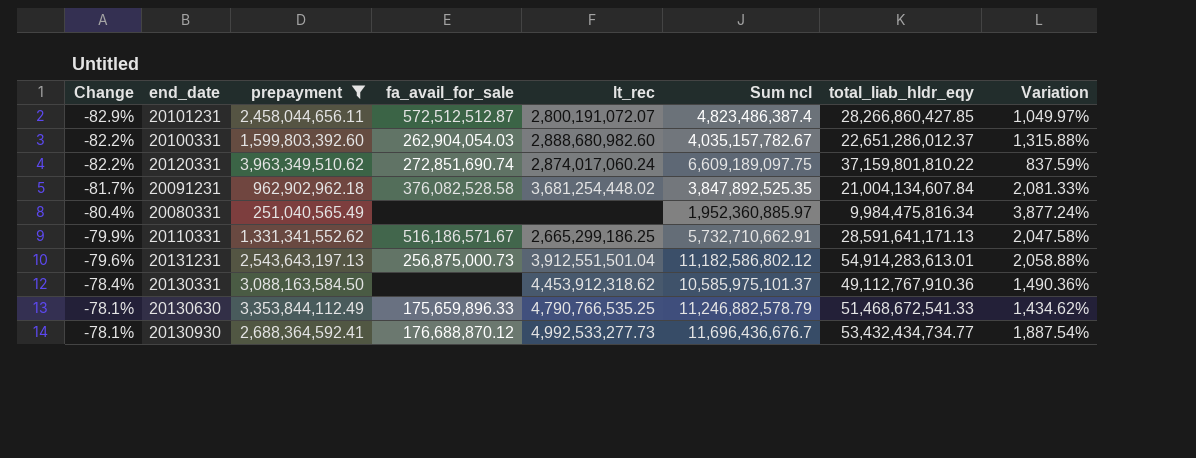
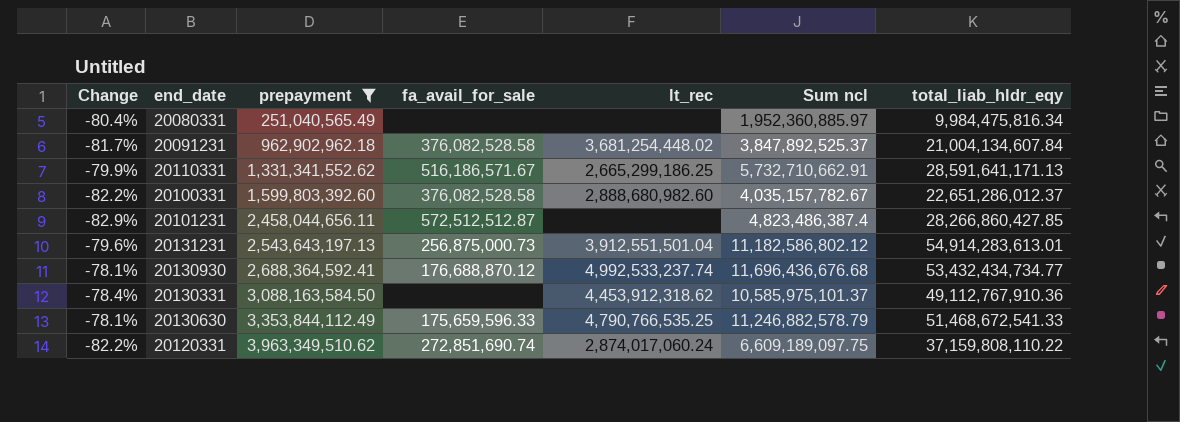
row order: Change ascending -> prepayment ascending
column Variation | formula: ([total_liab_hldr_eqy] - [prepayment]) / [prepayment] -> none
20091231 | Sum ncl: 3,847,892,525.35 -> 3,847,892,525.37
20100331 | fa_avail_for_sale: 262,904,054.03 -> 376,082,528.58
20101231 | lt_rec: 2,800,191,072.07 -> none
20130930 | lt_rec: 4,992,533,277.73 -> 4,992,533,237.74
20130930 | Sum ncl: 11,696,436,676.7 -> 11,696,436,676.68
20130630 | fa_avail_for_sale: 175,659,896.33 -> 175,659,596.33
20120331 | total_liab_hldr_eqy: 37,159,801,810.22 -> 37,159,808,110.22

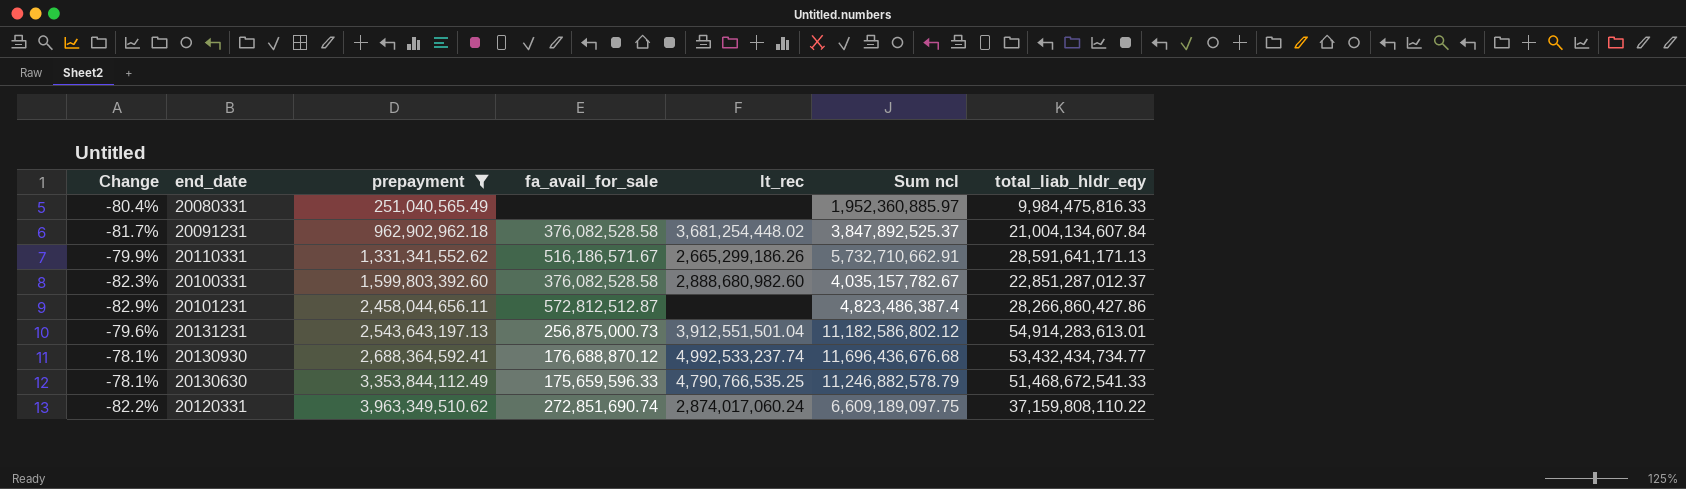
row 20130331: -78.4% | 3,088,163,584.50 | none | 4,453,912,318.62 | 10,585,975,101.37 | 49,112,767,910.36 -> none
20080331 | total_liab_hldr_eqy: 9,984,475,816.34 -> 9,984,475,816.33
20110331 | lt_rec: 2,665,299,186.25 -> 2,665,299,186.26
20100331 | Change: -82.2% -> -82.3%
20100331 | total_liab_hldr_eqy: 22,651,286,012.37 -> 22,851,287,012.37
20101231 | fa_avail_for_sale: 572,512,512.87 -> 572,812,512.87
20101231 | total_liab_hldr_eqy: 28,266,860,427.85 -> 28,266,860,427.86

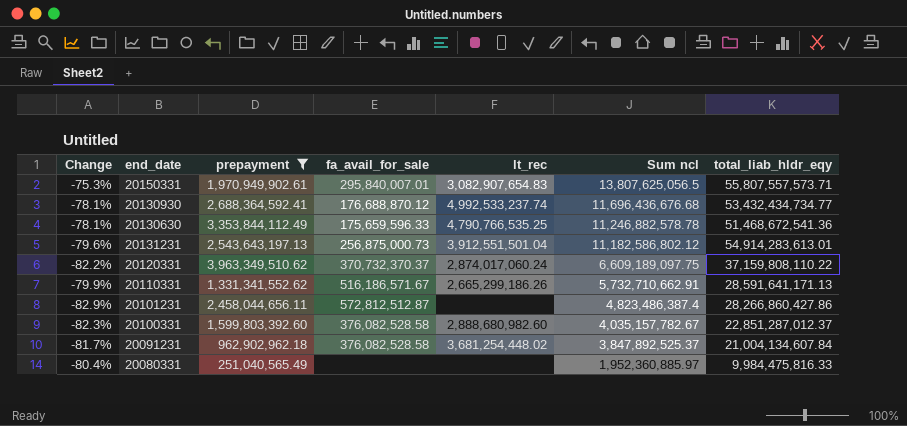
row order: prepayment ascending -> Sum ncl descending
row 20150331: none -> -75.3% | 1,970,949,902.61 | 295,840,007.01 | 3,082,907,654.83 | 13,807,625,056.5 | 55,807,557,573.71
20130630 | Sum ncl: 11,246,882,578.79 -> 11,246,882,578.78
20130630 | total_liab_hldr_eqy: 51,468,672,541.33 -> 51,468,672,541.36
20120331 | fa_avail_for_sale: 272,851,690.74 -> 370,732,370.37

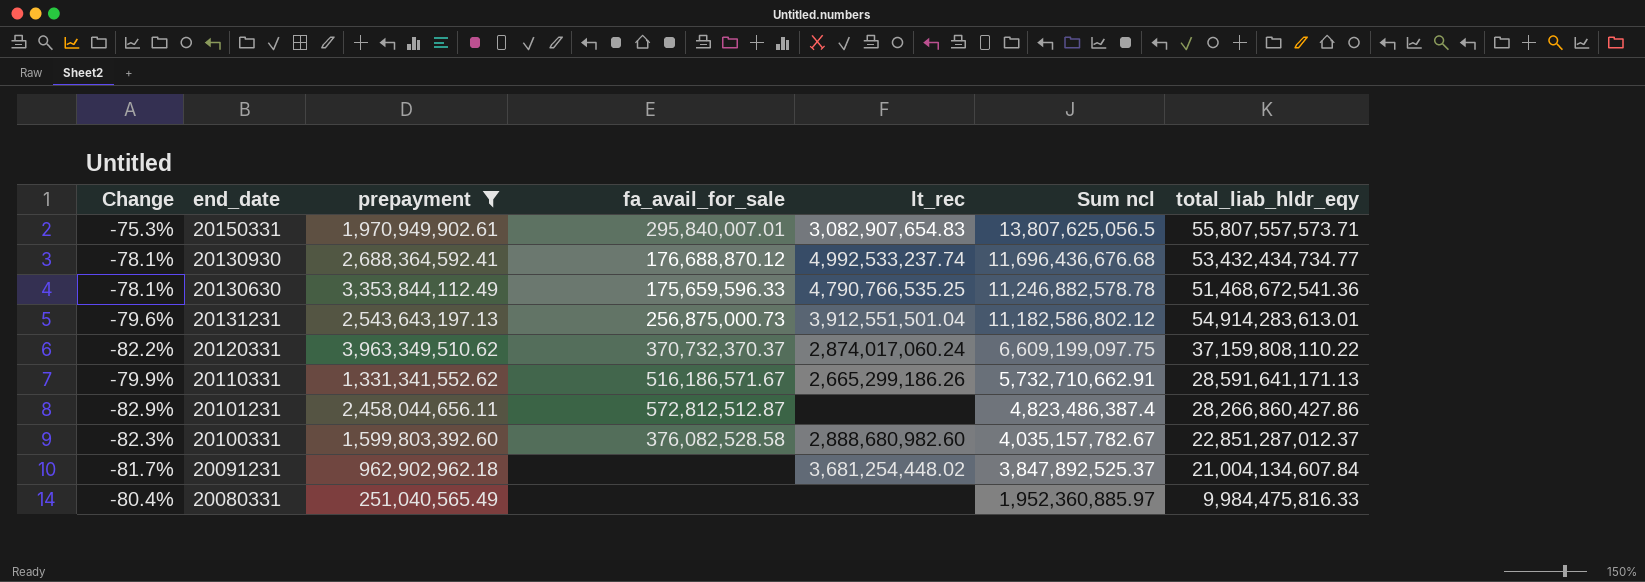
20120331 | Sum ncl: 6,609,189,097.75 -> 6,609,199,097.75
20091231 | fa_avail_for_sale: 376,082,528.58 -> none

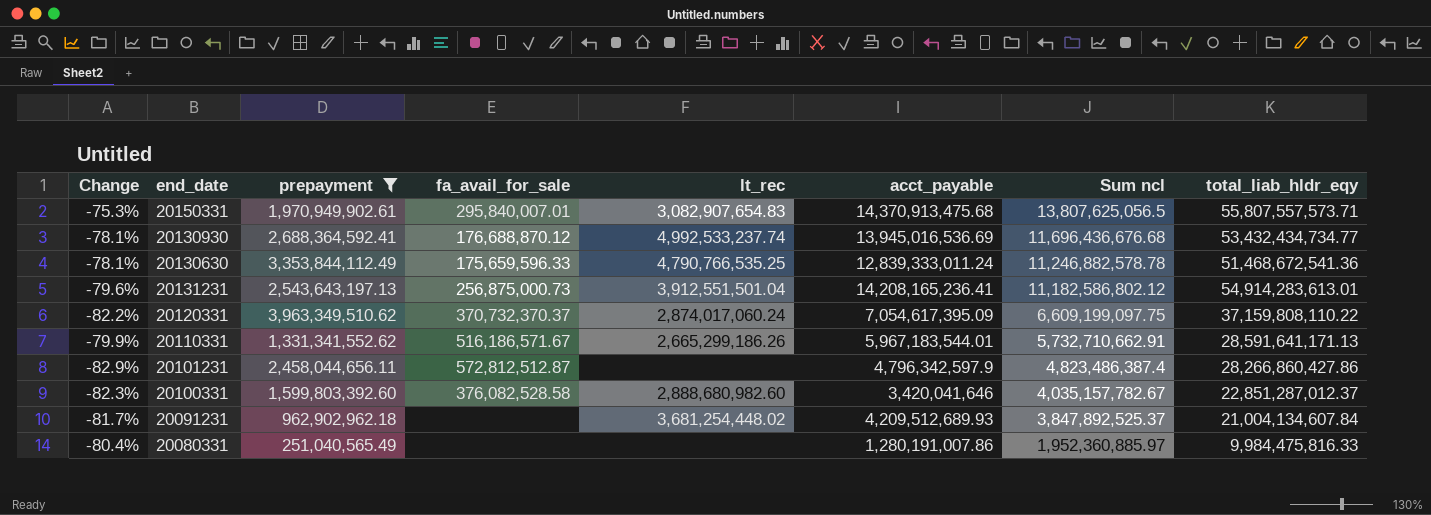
column acct_payable | position: none -> 6

